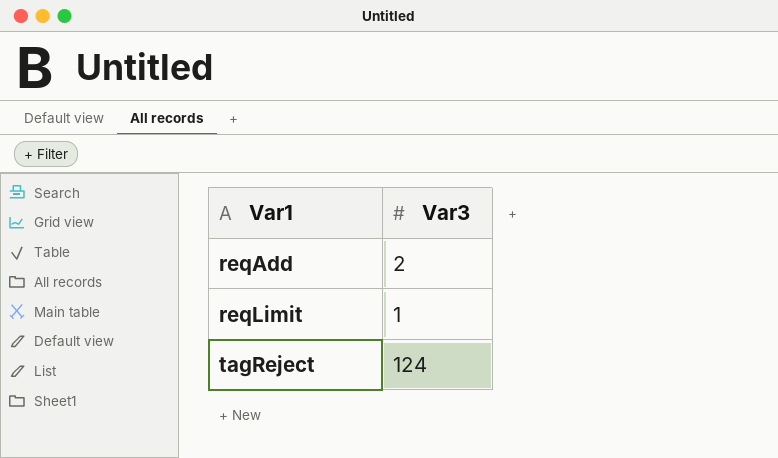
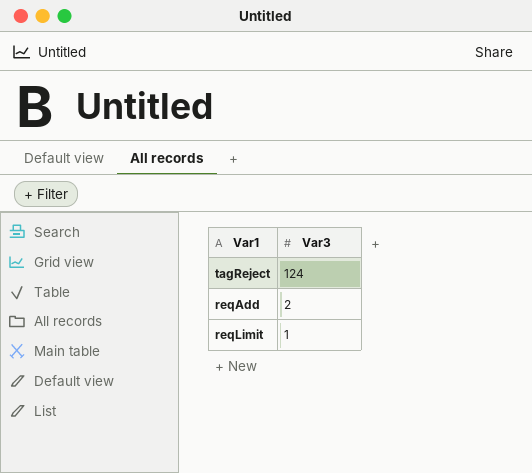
row order: Var1 ascending -> Var3 descending

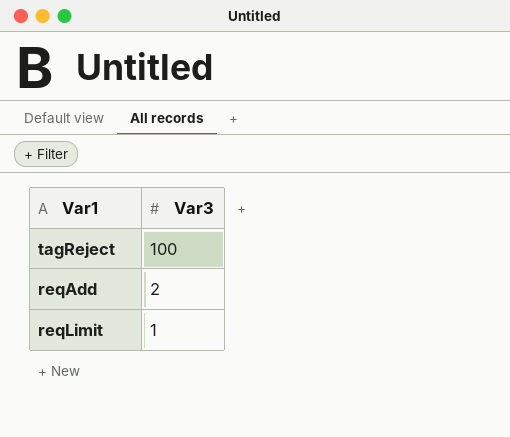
tagReject | Var3: 124 -> 100

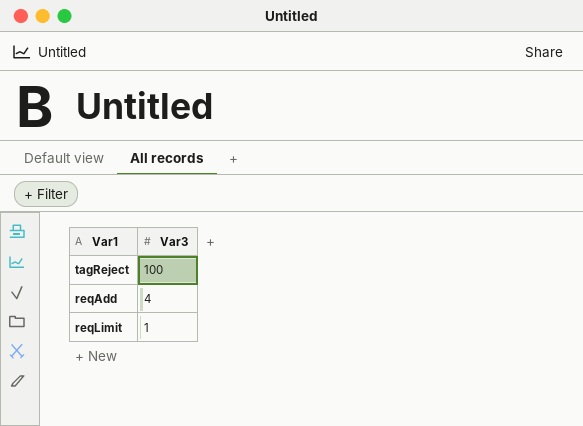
reqAdd | Var3: 2 -> 4

